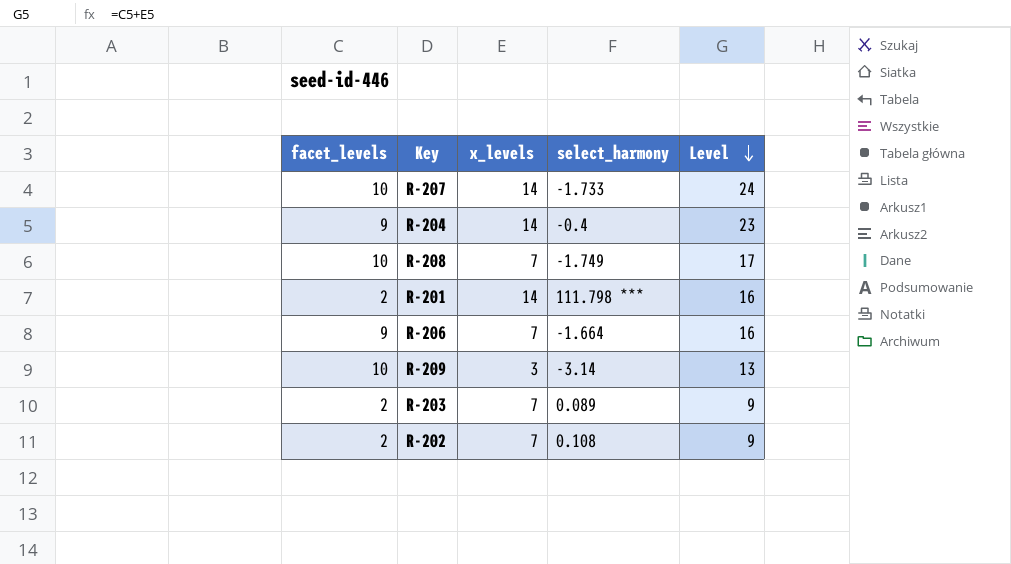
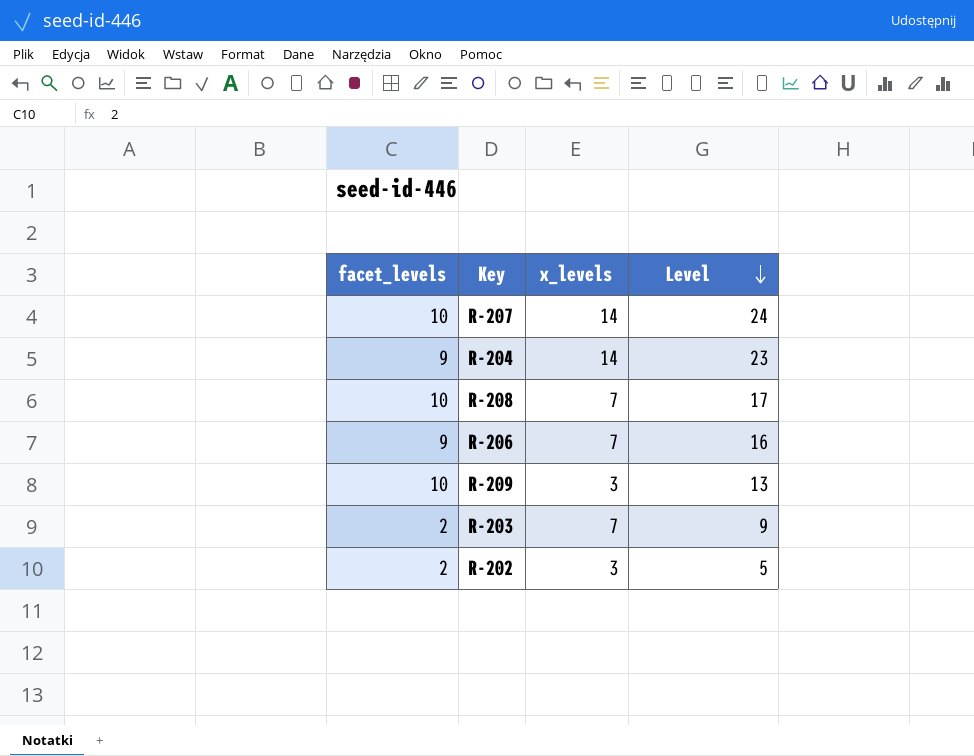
column select_harmony | position: 4 -> none
row R-201: 2 | 14 | 111.798 *** | 16 -> none
R-202 | x_levels: 7 -> 3
R-202 | Level: 9 -> 5

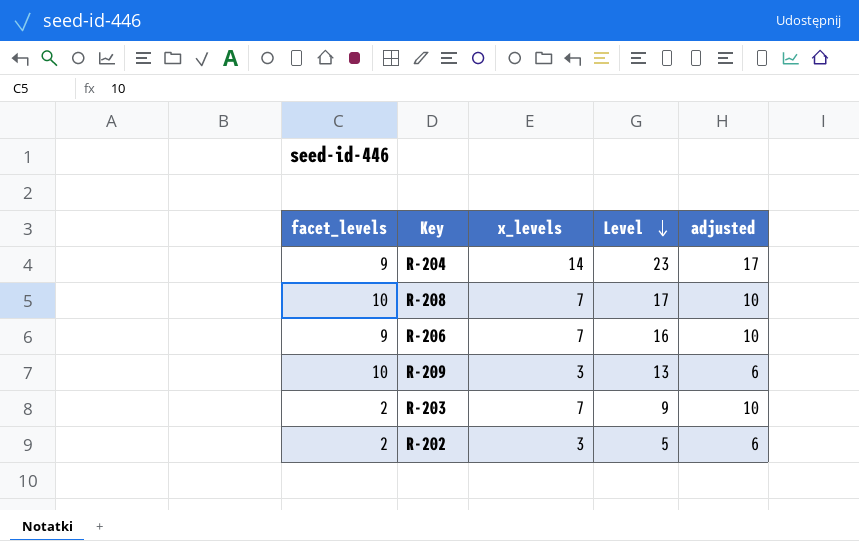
column adjusted | formula: none -> [x_levels] + 3
row R-207: 10 | 14 | 24 -> none

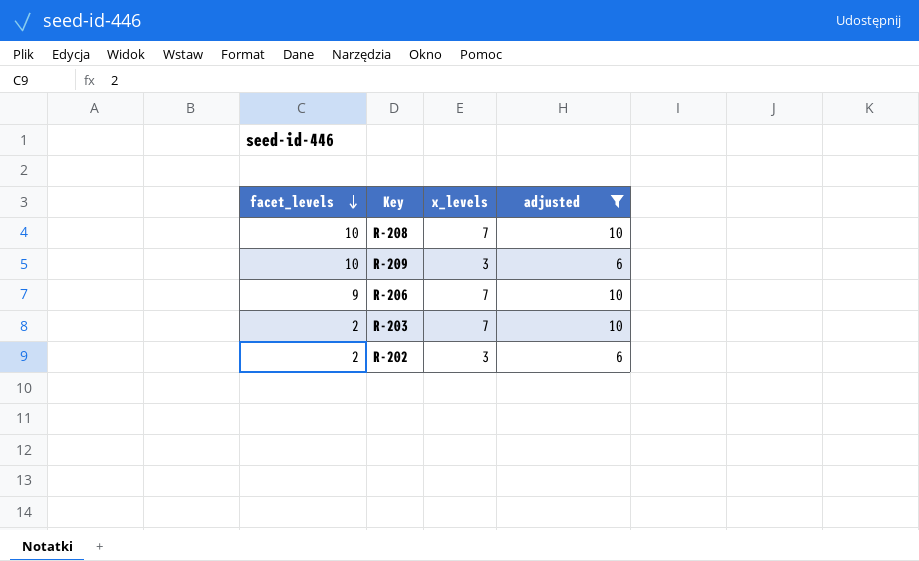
filter: none -> adjusted != 17
row order: Level descending -> facet_levels descending
column Level | formula: [facet_levels] + [x_levels] -> none

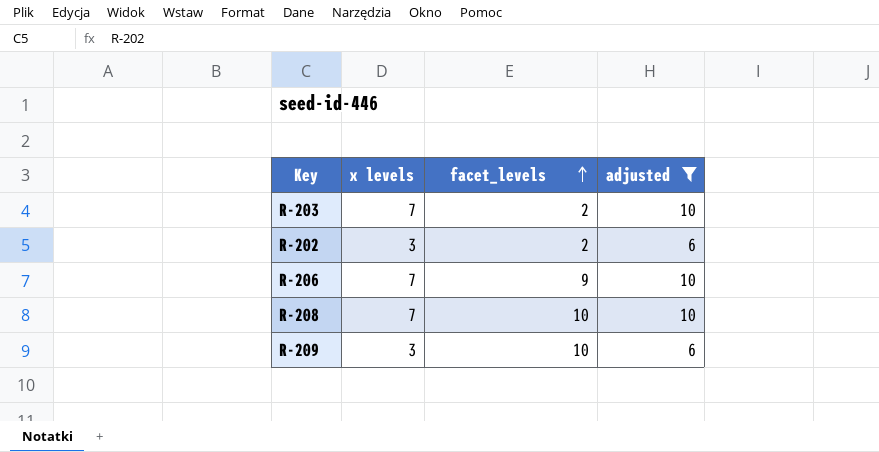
row order: facet_levels descending -> facet_levels ascending
column name: x_levels -> x levels
column facet_levels | position: 1 -> 3

